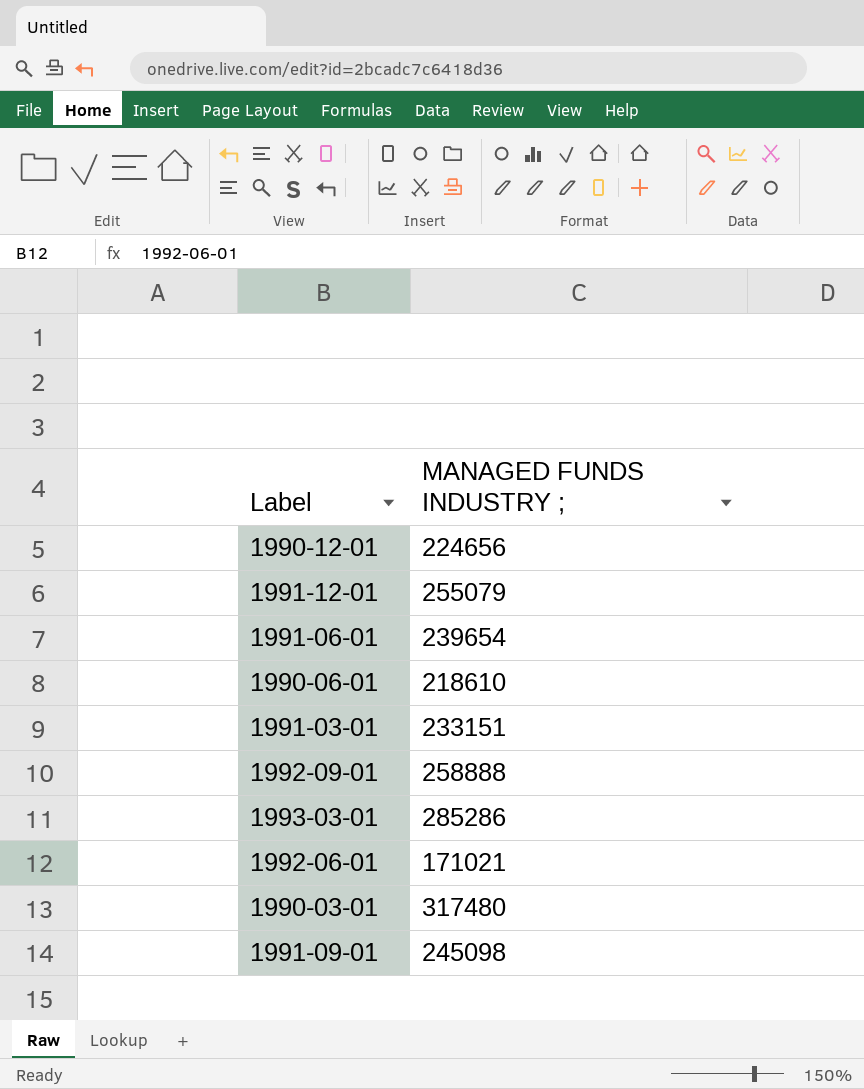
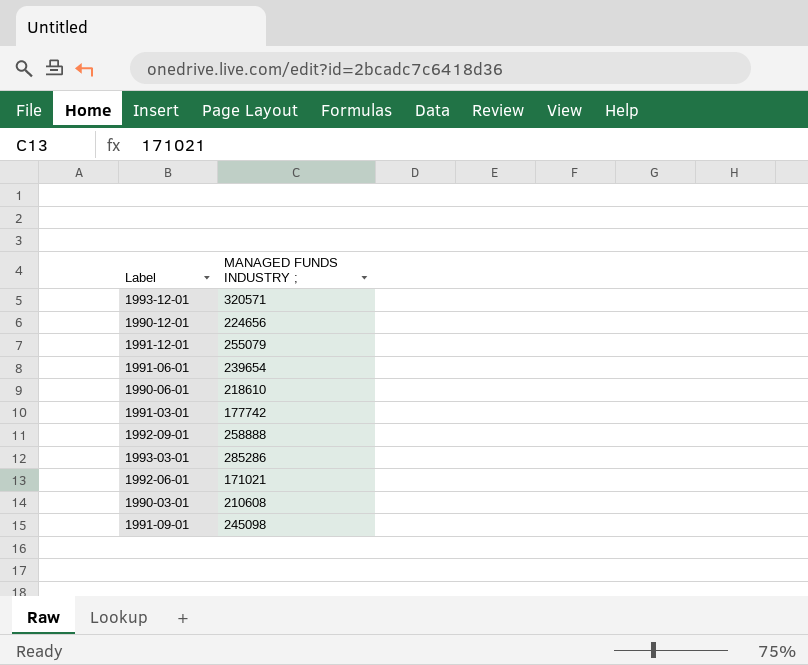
row 1993-12-01: none -> 320571
1991-03-01 | MANAGED FUNDS INDUSTRY ;: 233151 -> 177742
1990-03-01 | MANAGED FUNDS INDUSTRY ;: 317480 -> 210608

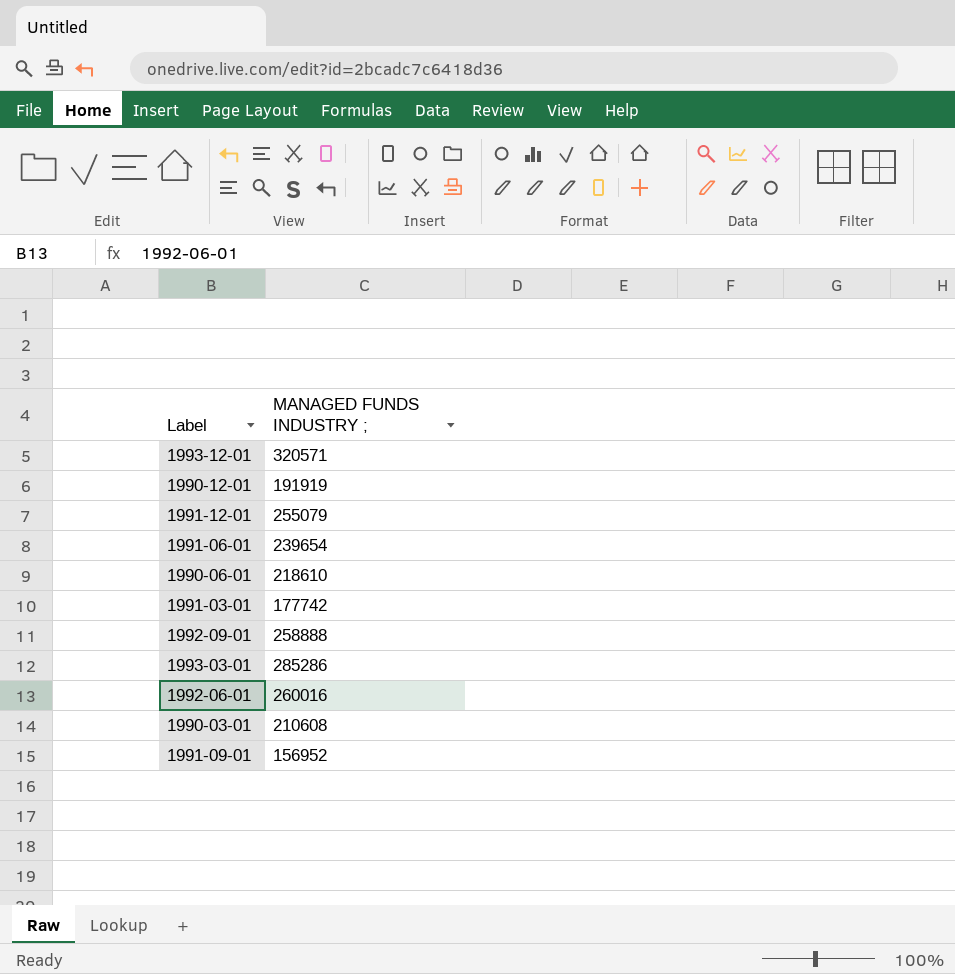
1990-12-01 | MANAGED FUNDS INDUSTRY ;: 224656 -> 191919
1992-06-01 | MANAGED FUNDS INDUSTRY ;: 171021 -> 260016
1991-09-01 | MANAGED FUNDS INDUSTRY ;: 245098 -> 156952

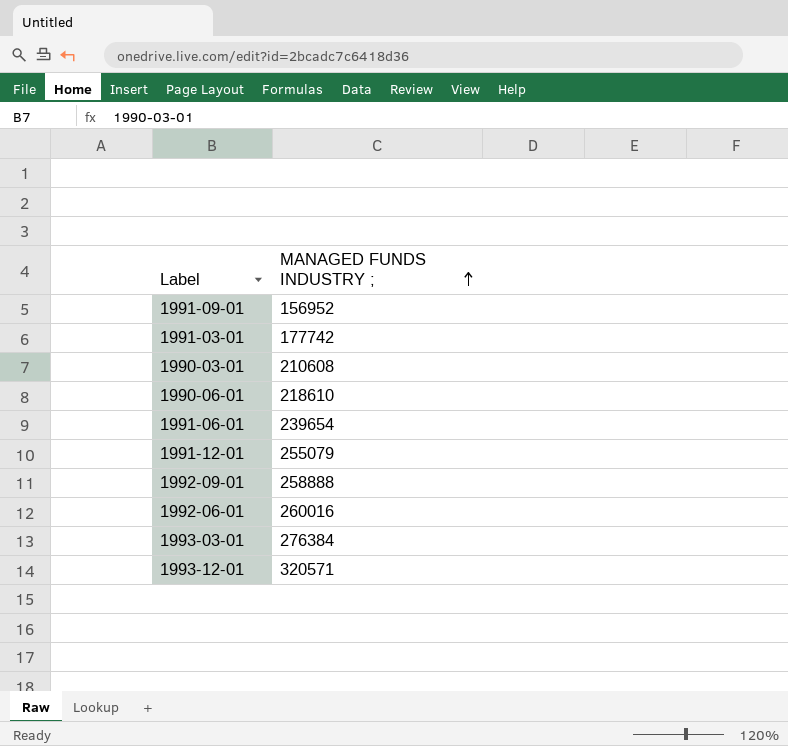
row order: none -> MANAGED FUNDS INDUSTRY ; ascending
row 1990-12-01: 191919 -> none
1993-03-01 | MANAGED FUNDS INDUSTRY ;: 285286 -> 276384

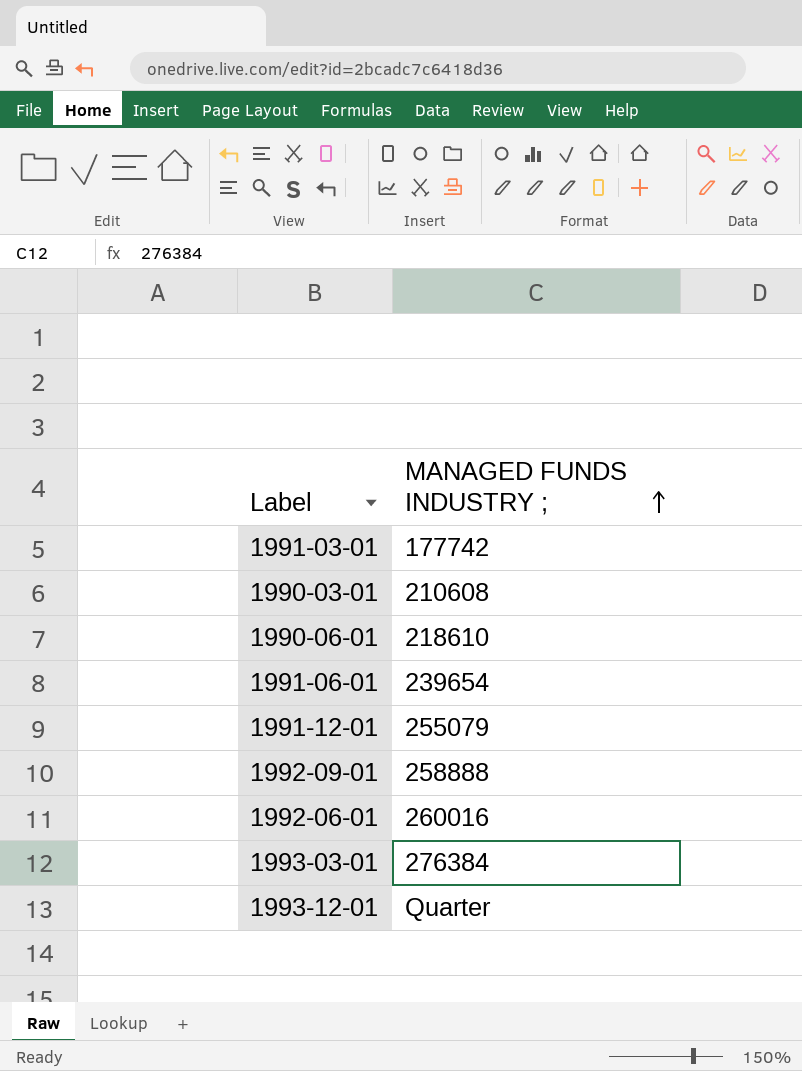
row 1991-09-01: 156952 -> none
1993-12-01 | MANAGED FUNDS INDUSTRY ;: 320571 -> Quarter

